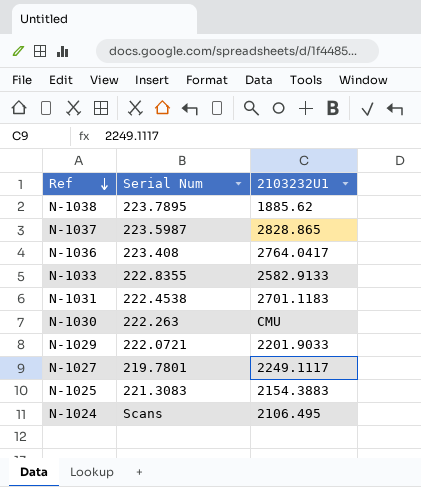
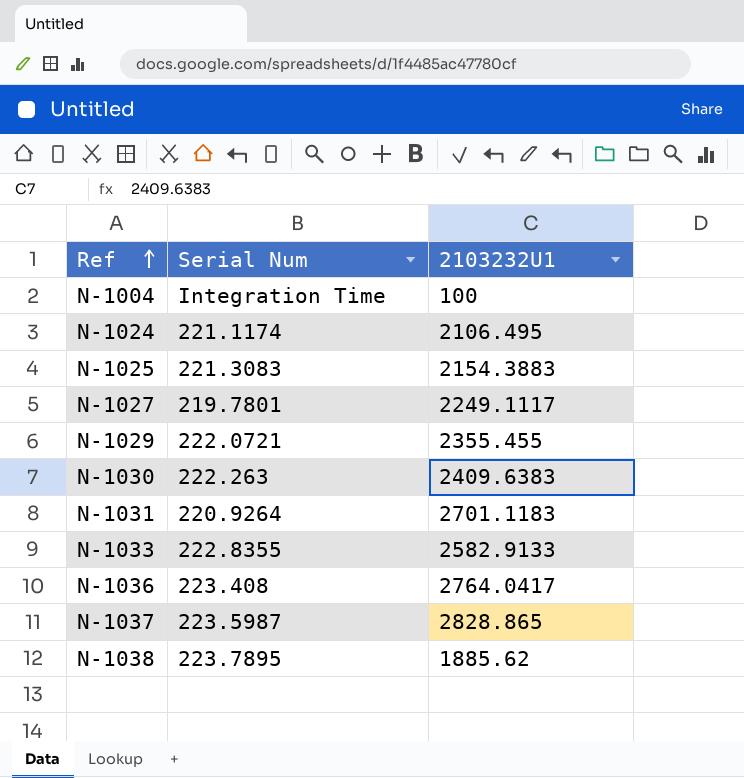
row order: Ref descending -> Ref ascending
row N-1004: none -> Integration Time | 100
N-1024 | Serial Num: Scans -> 221.1174
N-1029 | 2103232U1: 2201.9033 -> 2355.455
N-1030 | 2103232U1: CMU -> 2409.6383
N-1031 | Serial Num: 222.4538 -> 220.9264

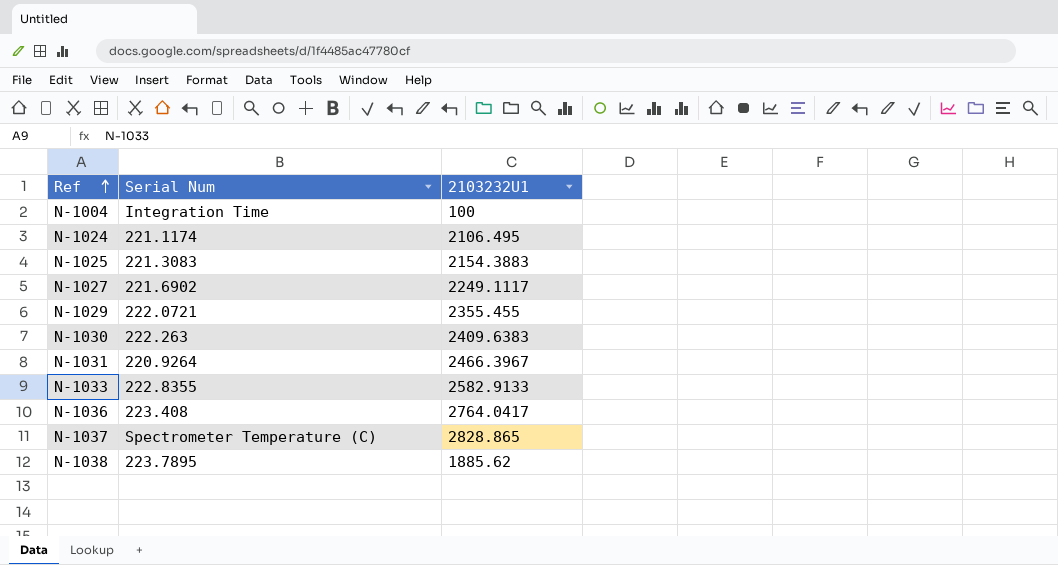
N-1027 | Serial Num: 219.7801 -> 221.6902
N-1031 | 2103232U1: 2701.1183 -> 2466.3967
N-1037 | Serial Num: 223.5987 -> Spectrometer Temperature (C)

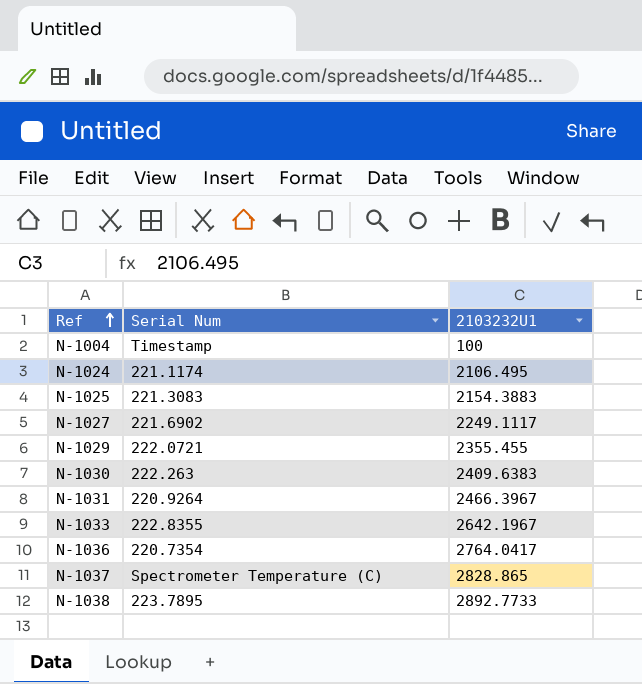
N-1004 | Serial Num: Integration Time -> Timestamp
N-1033 | 2103232U1: 2582.9133 -> 2642.1967
N-1036 | Serial Num: 223.408 -> 220.7354
N-1038 | 2103232U1: 1885.62 -> 2892.7733

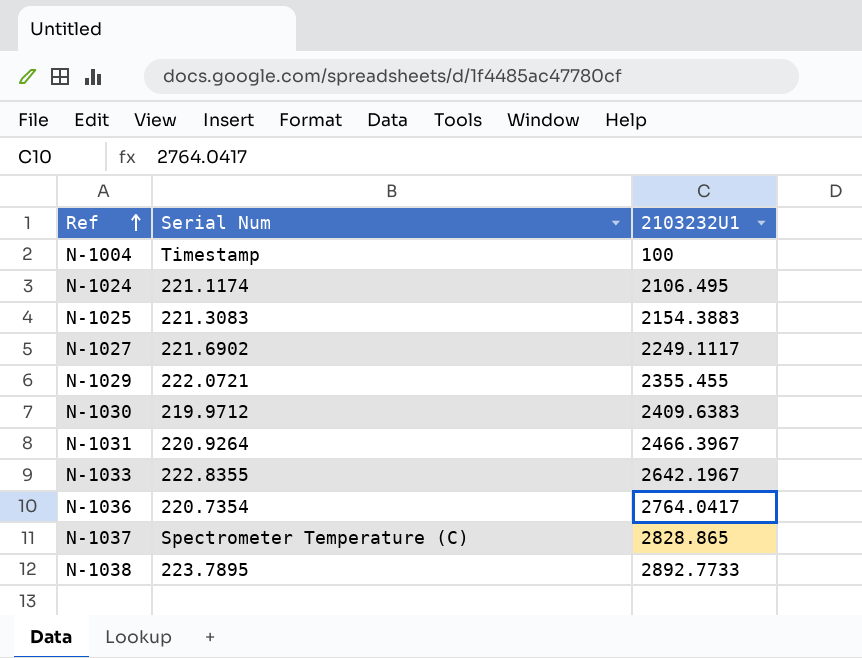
N-1030 | Serial Num: 222.263 -> 219.9712

